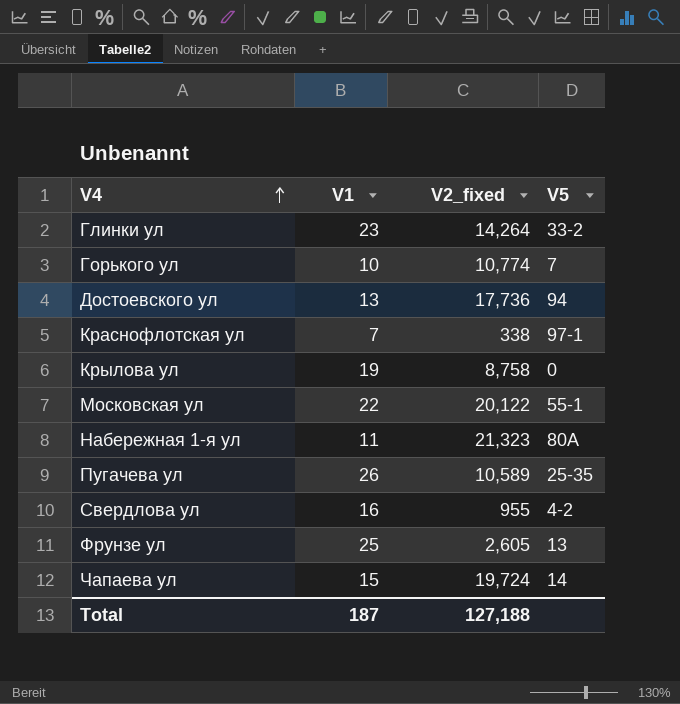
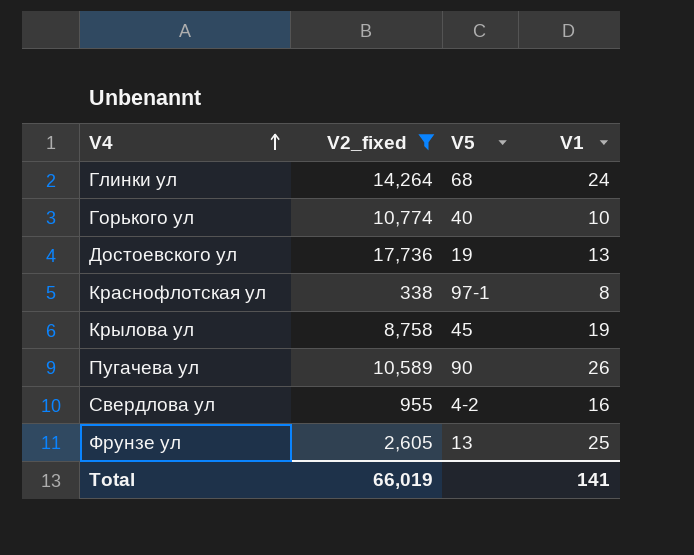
filter: none -> V2_fixed <= 17,736
column V1 | position: 2 -> 4
Глинки ул | V5: 33-2 -> 68
Глинки ул | V1: 23 -> 24
Горького ул | V5: 7 -> 40
Достоевского ул | V5: 94 -> 19
Краснофлотская ул | V1: 7 -> 8
Крылова ул | V5: 0 -> 45
Пугачева ул | V5: 25-35 -> 90
Total | V2_fixed: 127,188 -> 66,019
Total | V1: 187 -> 141

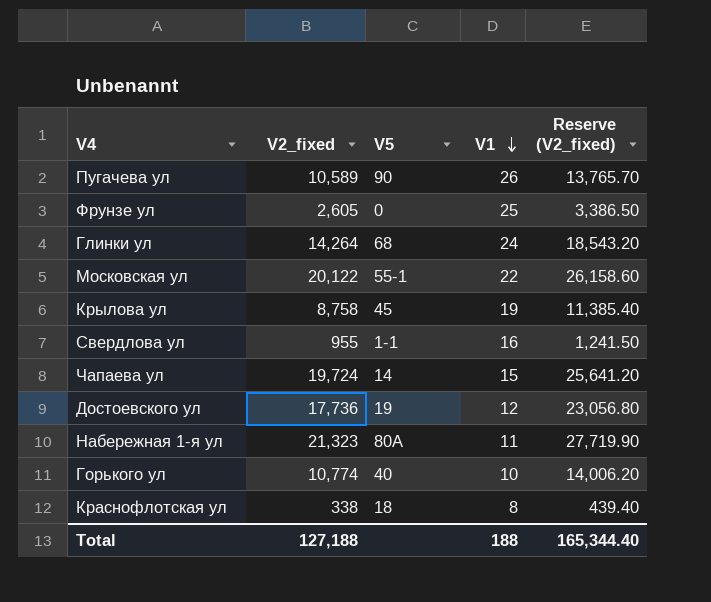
filter: V2_fixed <= 17,736 -> none
row order: V4 ascending -> V1 descending
column Reserve (V2_fixed) | formula: none -> [V2_fixed] * 1.3
Фрунзе ул | V5: 13 -> 0
Свердлова ул | V5: 4-2 -> 1-1
Достоевского ул | V1: 13 -> 12
Краснофлотская ул | V5: 97-1 -> 18
Total | V2_fixed: 66,019 -> 127,188
Total | V1: 141 -> 188

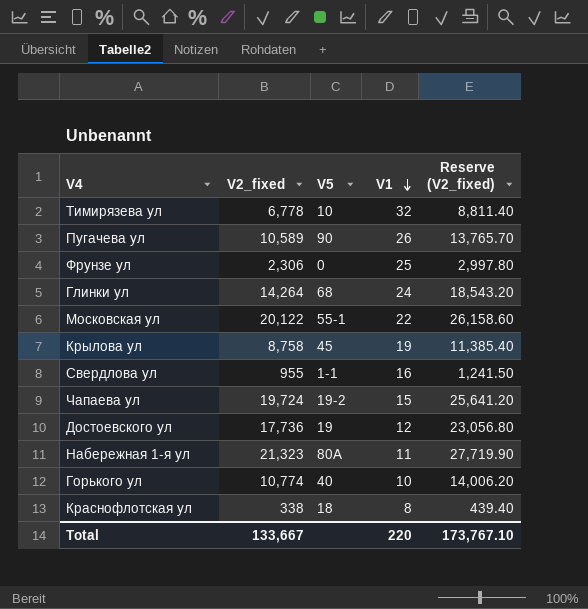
row Тимирязева ул: none -> 6,778 | 10 | 32 | 8,811.40
Фрунзе ул | V2_fixed: 2,605 -> 2,306
Фрунзе ул | Reserve (V2_fixed): 3,386.50 -> 2,997.80
Чапаева ул | V5: 14 -> 19-2
Total | V2_fixed: 127,188 -> 133,667
Total | V1: 188 -> 220
Total | Reserve (V2_fixed): 165,344.40 -> 173,767.10

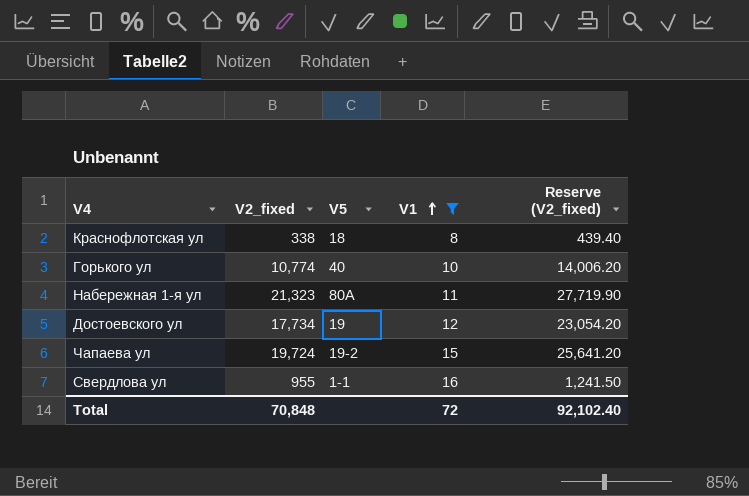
filter: none -> V1 <= 16
row order: V1 descending -> V1 ascending
Достоевского ул | V2_fixed: 17,736 -> 17,734
Достоевского ул | Reserve (V2_fixed): 23,056.80 -> 23,054.20
Total | V2_fixed: 133,667 -> 70,848
Total | V1: 220 -> 72
Total | Reserve (V2_fixed): 173,767.10 -> 92,102.40

